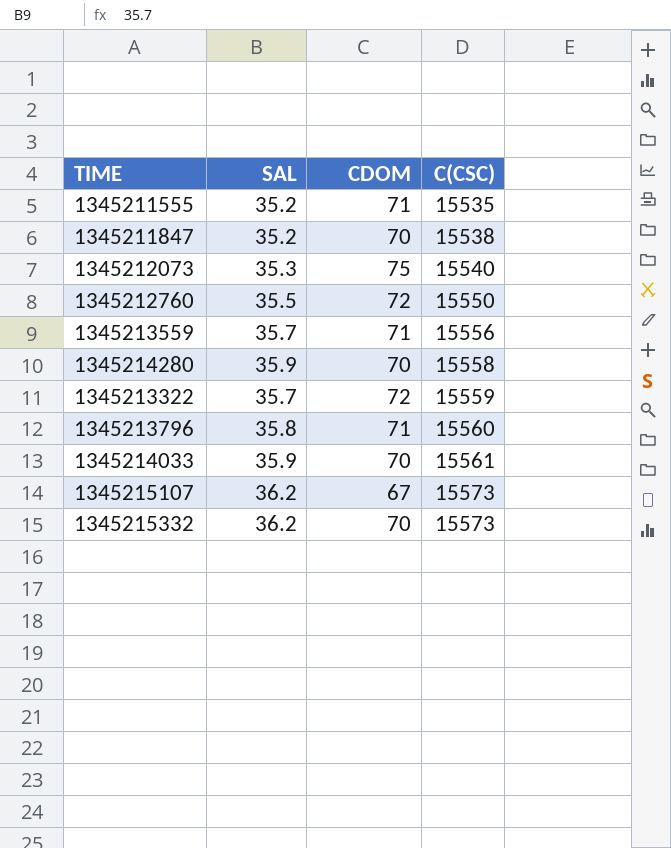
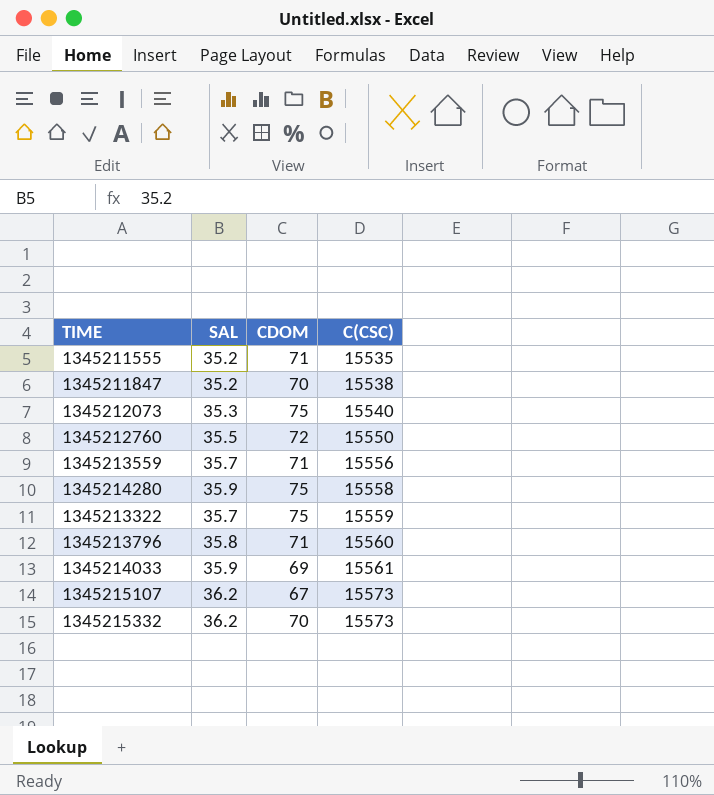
1345214280 | CDOM: 70 -> 75
1345213322 | CDOM: 72 -> 75
1345214033 | CDOM: 70 -> 69

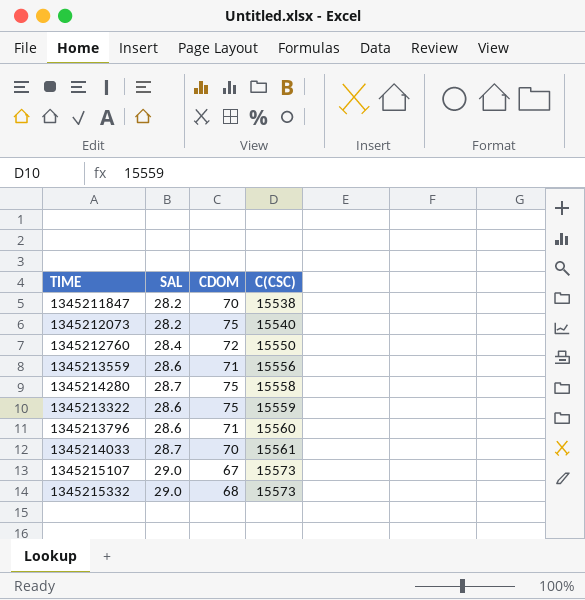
row 1345211555: 35.2 | 71 | 15535 -> none
1345211847 | SAL: 35.2 -> 28.2
1345212073 | SAL: 35.3 -> 28.2
1345212760 | SAL: 35.5 -> 28.4
1345213559 | SAL: 35.7 -> 28.6
1345214280 | SAL: 35.9 -> 28.7
1345213322 | SAL: 35.7 -> 28.6
1345213796 | SAL: 35.8 -> 28.6
1345214033 | SAL: 35.9 -> 28.7
1345214033 | CDOM: 69 -> 70
1345215107 | SAL: 36.2 -> 29.0
1345215332 | SAL: 36.2 -> 29.0
1345215332 | CDOM: 70 -> 68

